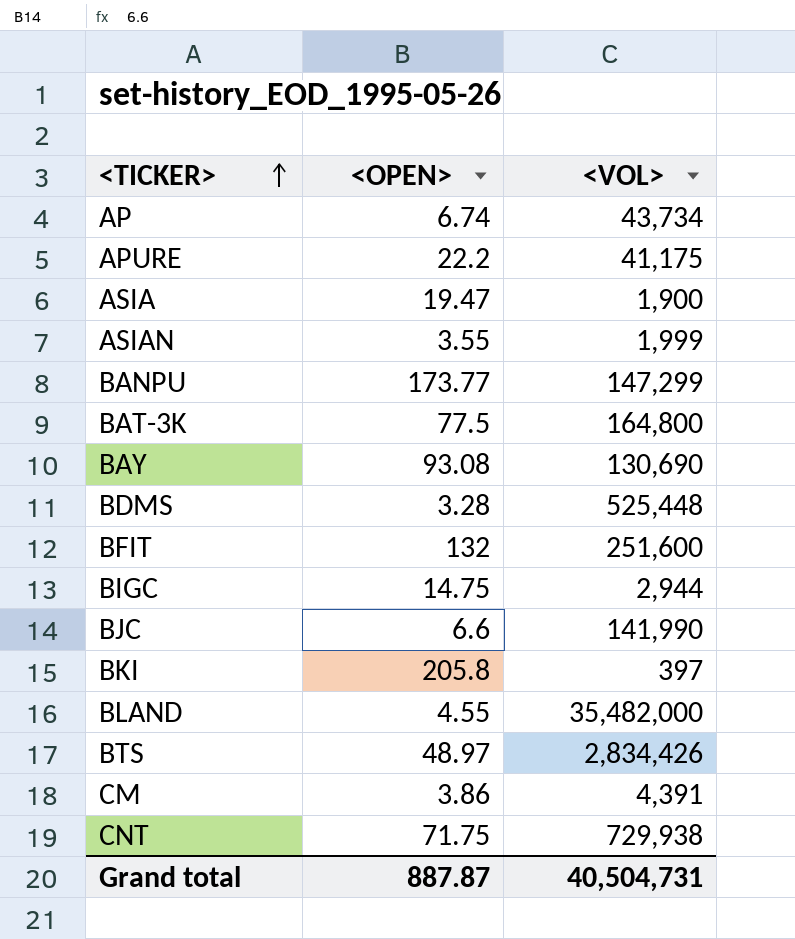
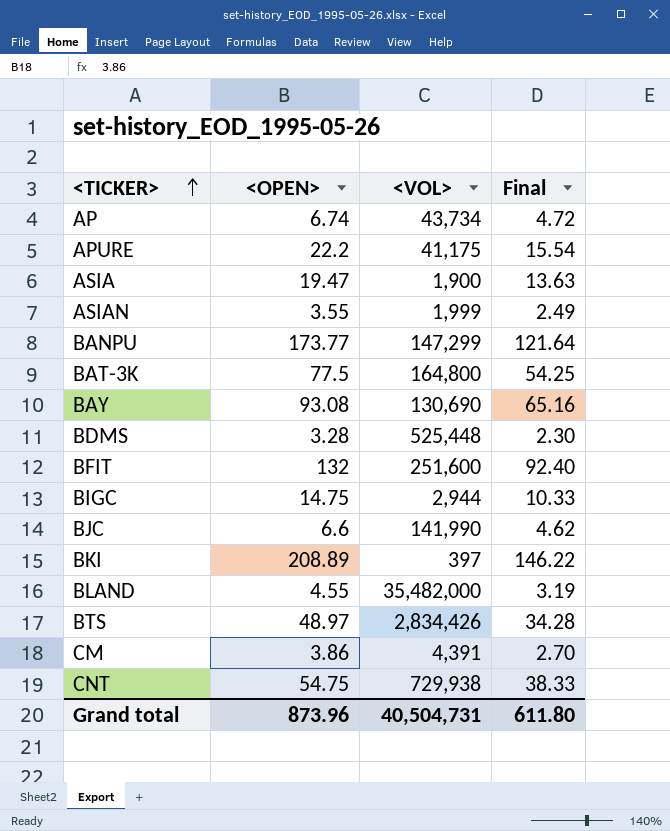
column Final | formula: none -> [<OPEN>] * 0.7
BKI | <OPEN>: 205.8 -> 208.89
CNT | <OPEN>: 71.75 -> 54.75
Grand total | <OPEN>: 887.87 -> 873.96

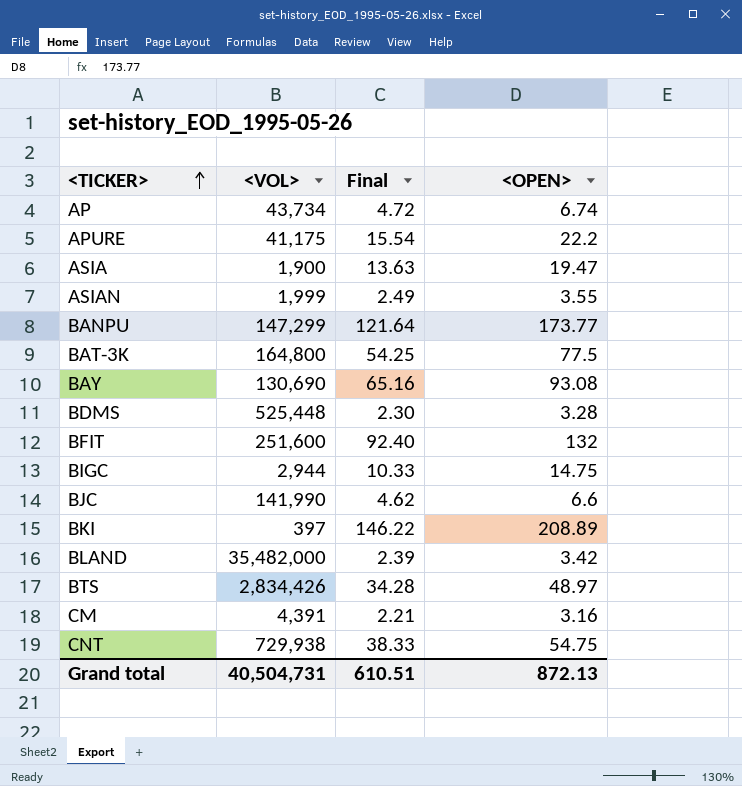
column <OPEN> | position: 2 -> 4
BLAND | Final: 3.19 -> 2.39
BLAND | <OPEN>: 4.55 -> 3.42
CM | Final: 2.70 -> 2.21
CM | <OPEN>: 3.86 -> 3.16
Grand total | Final: 611.80 -> 610.51
Grand total | <OPEN>: 873.96 -> 872.13

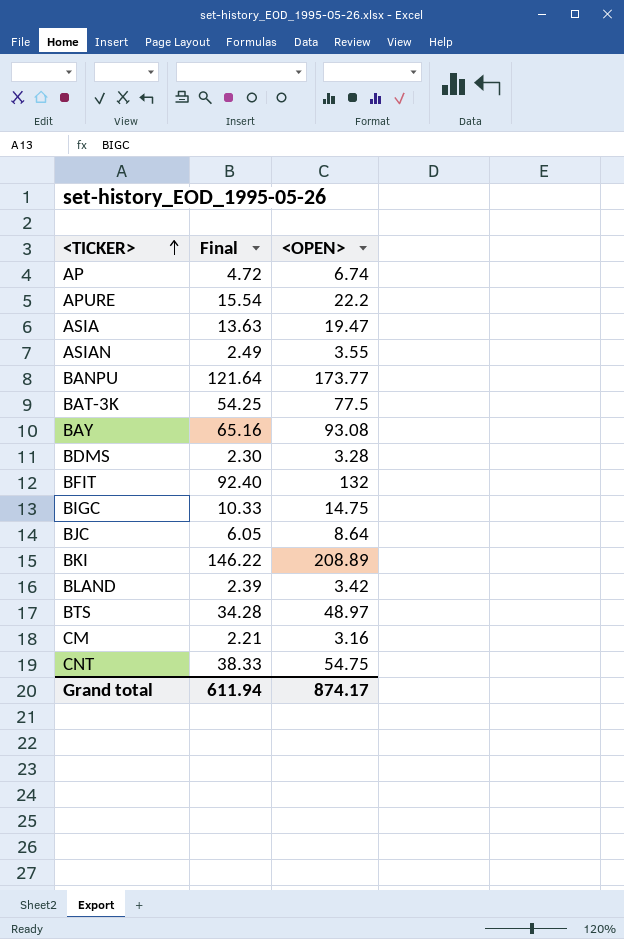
column <VOL> | position: 2 -> none
BJC | Final: 4.62 -> 6.05
BJC | <OPEN>: 6.6 -> 8.64
Grand total | Final: 610.51 -> 611.94
Grand total | <OPEN>: 872.13 -> 874.17

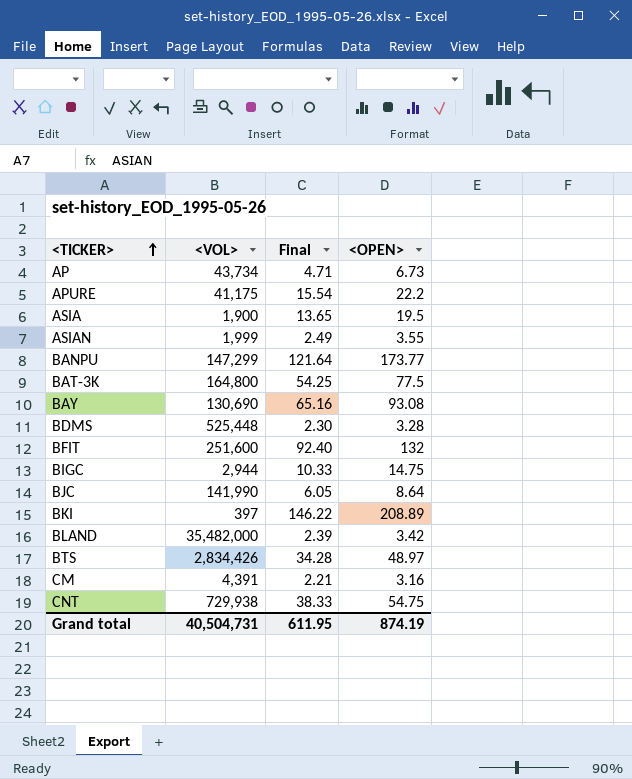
column <VOL> | position: none -> 2
AP | Final: 4.72 -> 4.71
AP | <OPEN>: 6.74 -> 6.73
ASIA | Final: 13.63 -> 13.65
ASIA | <OPEN>: 19.47 -> 19.5
Grand total | Final: 611.94 -> 611.95
Grand total | <OPEN>: 874.17 -> 874.19

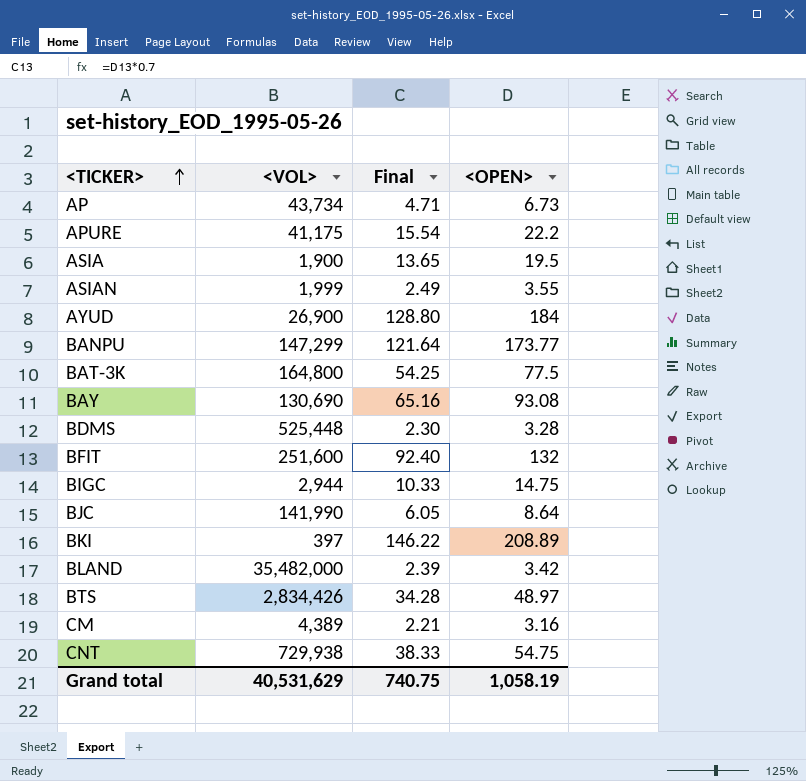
row AYUD: none -> 26,900 | 128.80 | 184
CM | <VOL>: 4,391 -> 4,389
Grand total | <VOL>: 40,504,731 -> 40,531,629
Grand total | Final: 611.95 -> 740.75
Grand total | <OPEN>: 874.19 -> 1,058.19

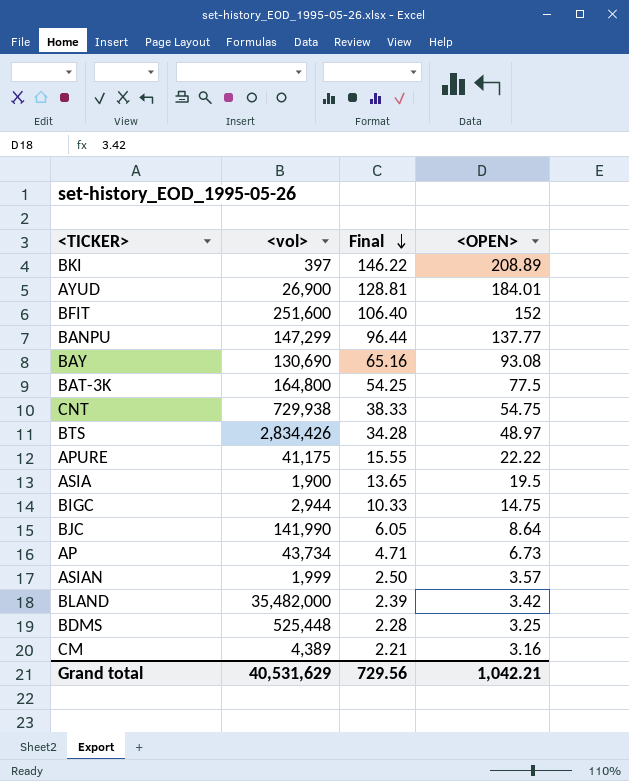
row order: <TICKER> ascending -> Final descending
column name: <VOL> -> <vol>
AYUD | Final: 128.80 -> 128.81
AYUD | <OPEN>: 184 -> 184.01
BFIT | Final: 92.40 -> 106.40
BFIT | <OPEN>: 132 -> 152
BANPU | Final: 121.64 -> 96.44
BANPU | <OPEN>: 173.77 -> 137.77
APURE | Final: 15.54 -> 15.55
APURE | <OPEN>: 22.2 -> 22.22
ASIAN | Final: 2.49 -> 2.50
ASIAN | <OPEN>: 3.55 -> 3.57
BDMS | Final: 2.30 -> 2.28
BDMS | <OPEN>: 3.28 -> 3.25
Grand total | Final: 740.75 -> 729.56
Grand total | <OPEN>: 1,058.19 -> 1,042.21

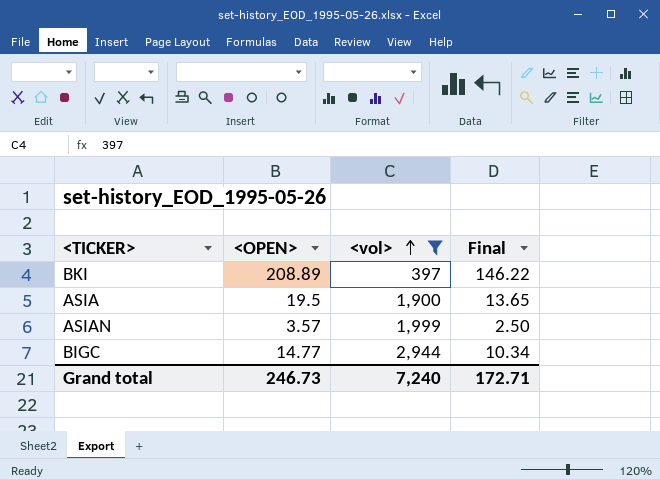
filter: none -> <vol> <= 2,944
row order: Final descending -> <vol> ascending
column <OPEN> | position: 4 -> 2
BIGC | <OPEN>: 14.75 -> 14.77
BIGC | Final: 10.33 -> 10.34
Grand total | <OPEN>: 1,042.21 -> 246.73
Grand total | <vol>: 40,531,629 -> 7,240
Grand total | Final: 729.56 -> 172.71

